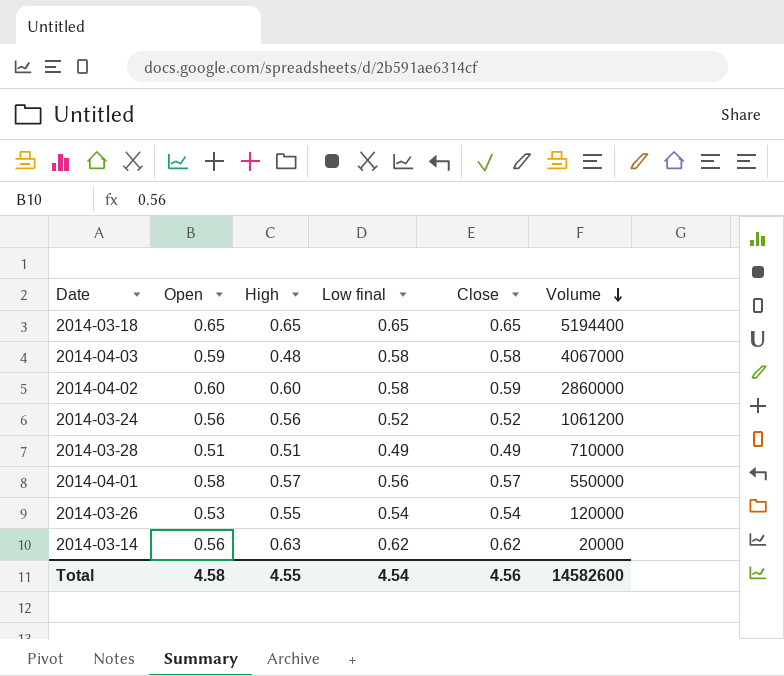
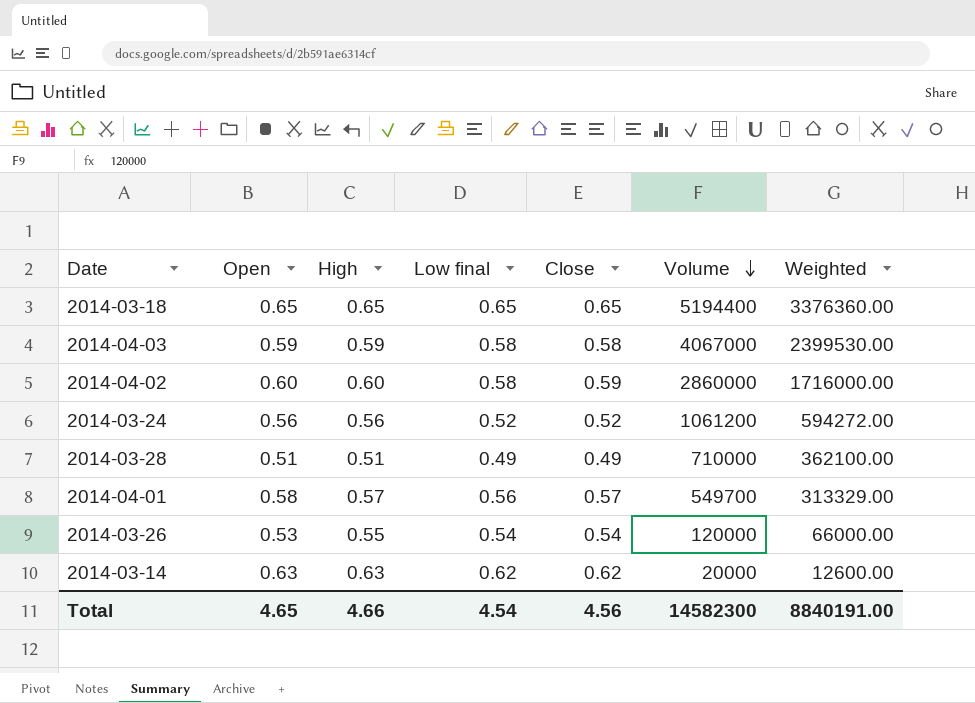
column Weighted | formula: none -> [High] * [Volume]
2014-04-03 | High: 0.48 -> 0.59
2014-04-01 | Volume: 550000 -> 549700
2014-03-14 | Open: 0.56 -> 0.63
Total | Open: 4.58 -> 4.65
Total | High: 4.55 -> 4.66
Total | Volume: 14582600 -> 14582300

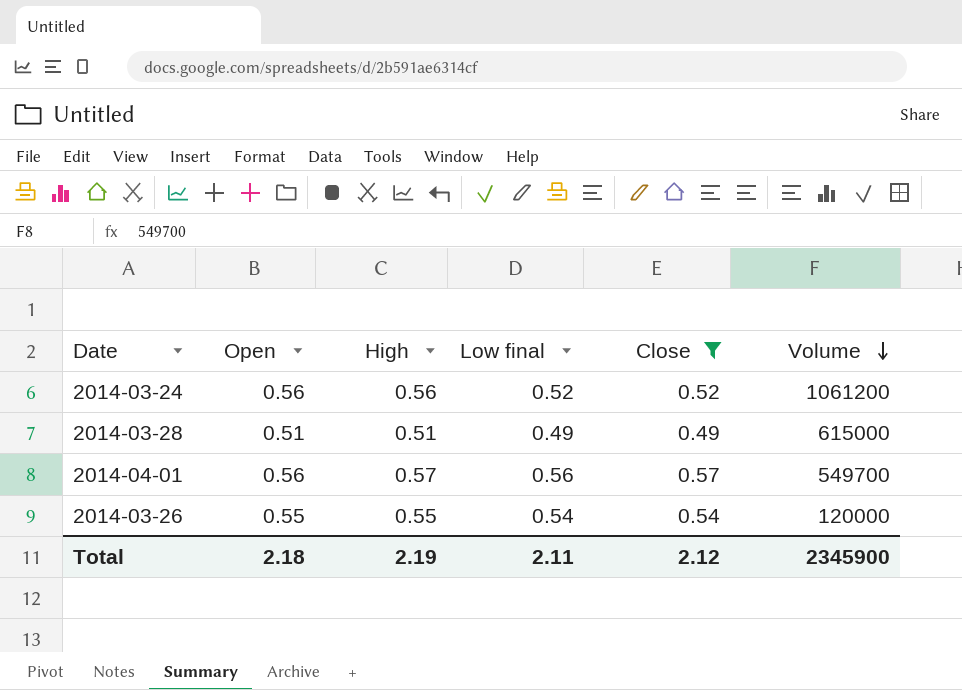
filter: none -> Close <= 0.57
column Weighted | formula: [High] * [Volume] -> none
2014-03-28 | Volume: 710000 -> 615000
2014-04-01 | Open: 0.58 -> 0.56
2014-03-26 | Open: 0.53 -> 0.55
Total | Open: 4.65 -> 2.18
Total | High: 4.66 -> 2.19
Total | Low final: 4.54 -> 2.11
Total | Close: 4.56 -> 2.12
Total | Volume: 14582300 -> 2345900

